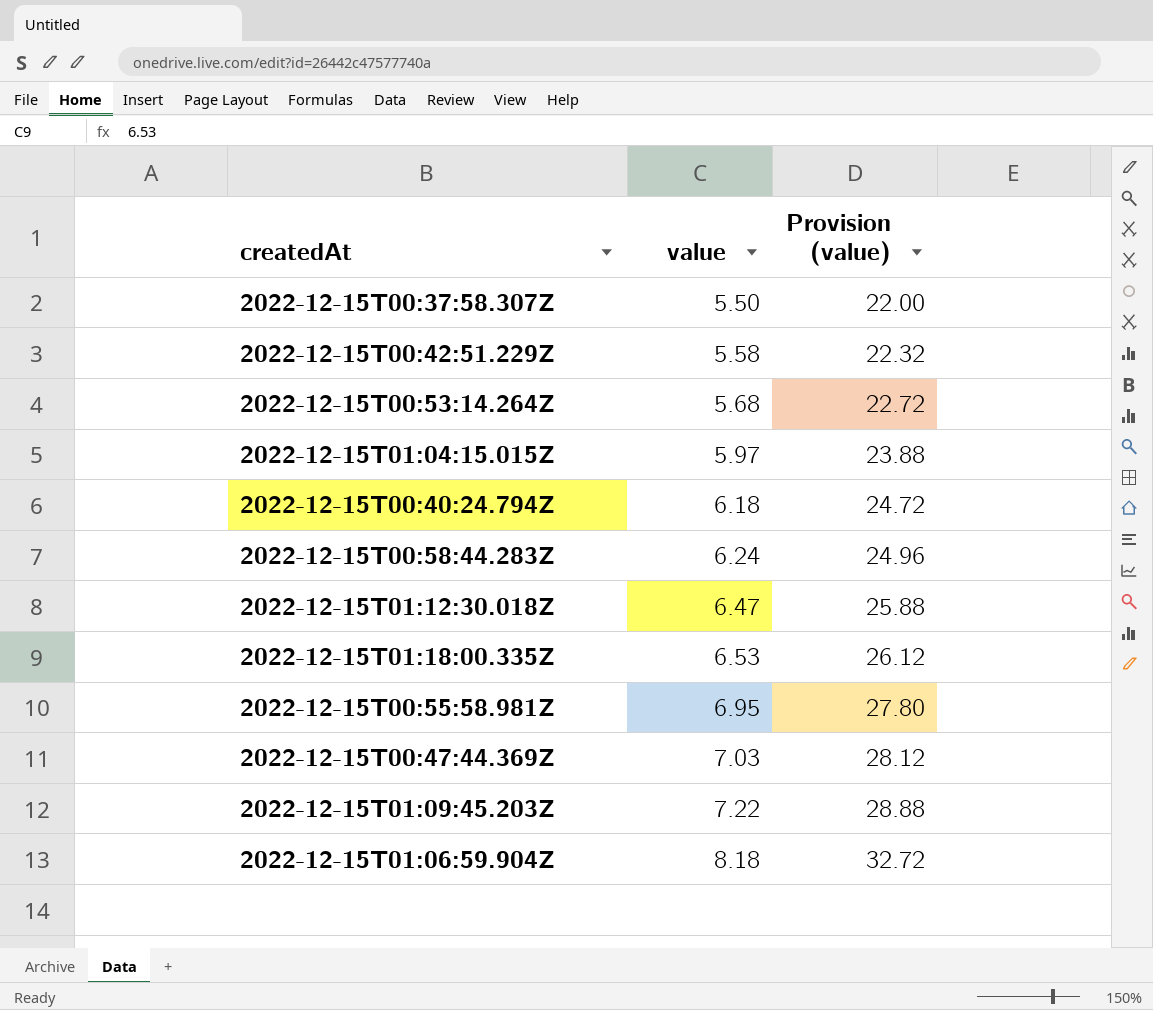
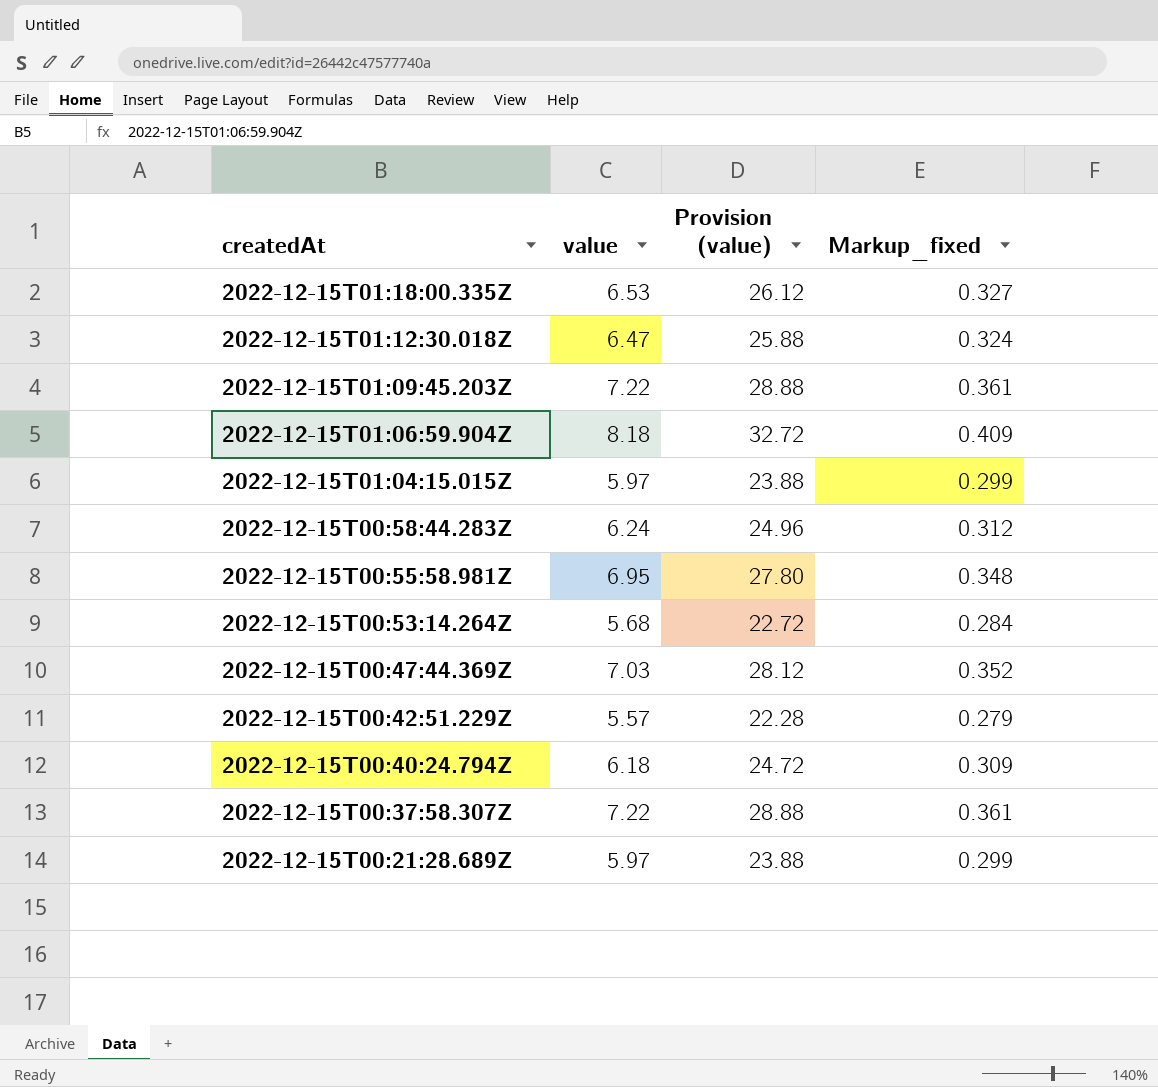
row order: value ascending -> createdAt descending
column Markup_fixed | formula: none -> [value] * 0.05
2022-12-15T00:42:51.229Z | value: 5.58 -> 5.57
2022-12-15T00:42:51.229Z | Provision (value): 22.32 -> 22.28
2022-12-15T00:37:58.307Z | value: 5.50 -> 7.22
2022-12-15T00:37:58.307Z | Provision (value): 22.00 -> 28.88
row 2022-12-15T00:21:28.689Z: none -> 5.97 | 23.88 | 0.299

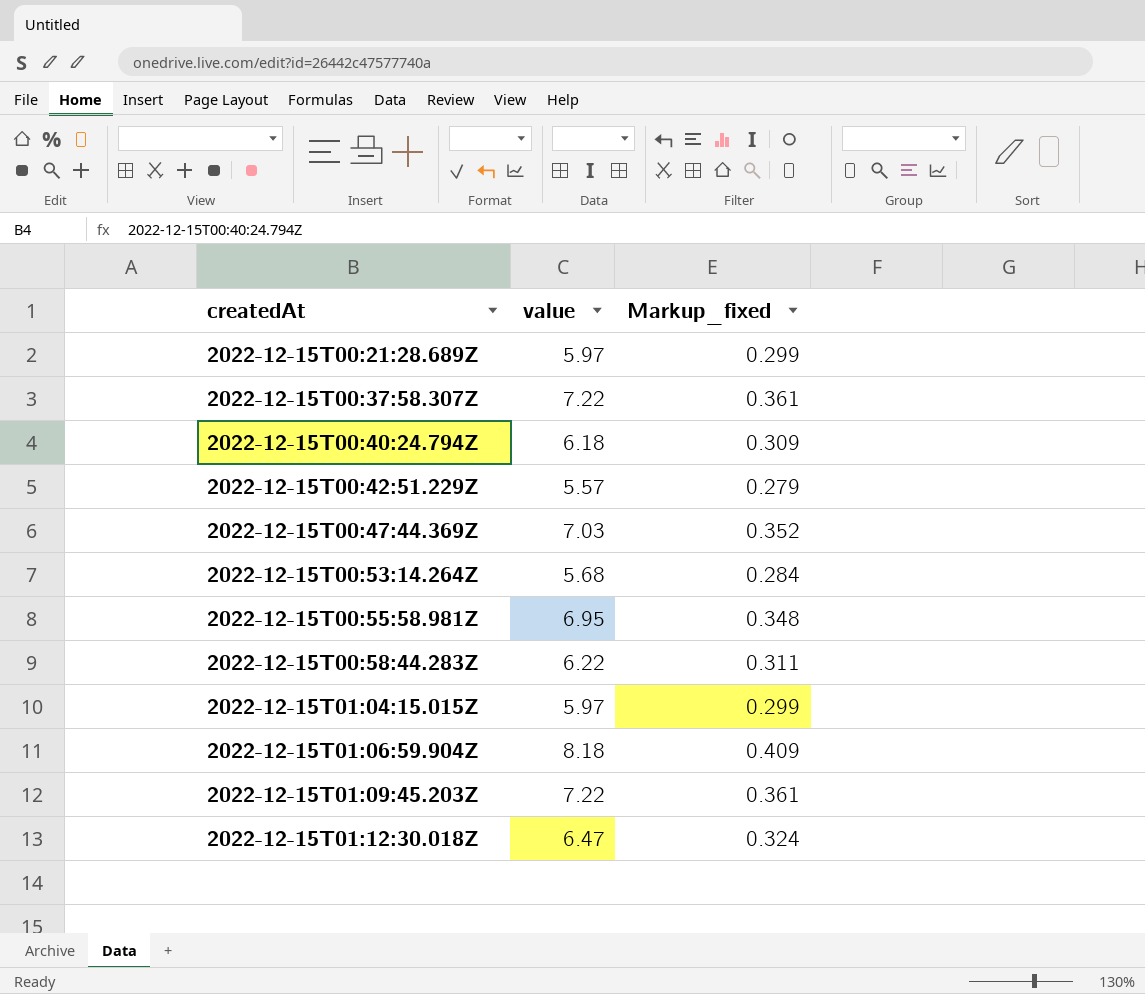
row order: createdAt descending -> createdAt ascending
column Provision (value) | formula: [value] * 4 -> none
row 2022-12-15T01:18:00.335Z: 6.53 | 26.12 | 0.327 -> none
2022-12-15T00:58:44.283Z | value: 6.24 -> 6.22
2022-12-15T00:58:44.283Z | Markup_fixed: 0.312 -> 0.311

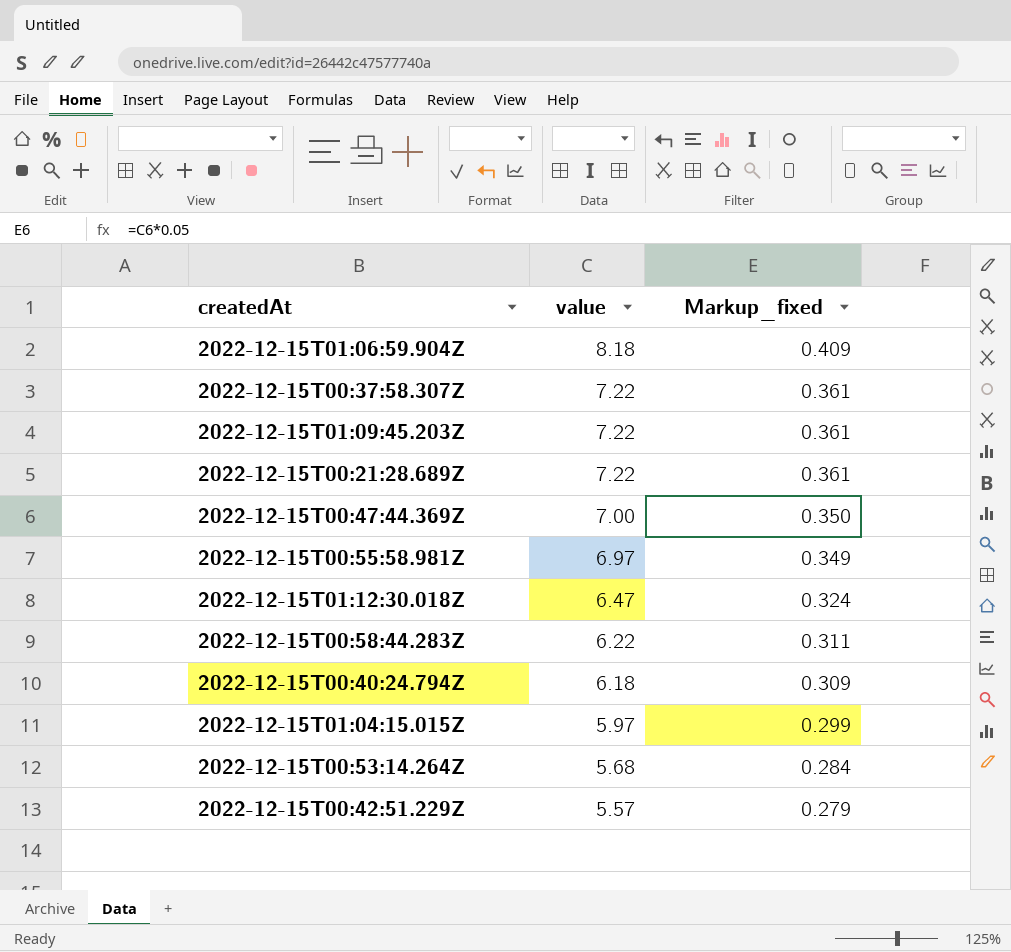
row order: createdAt ascending -> value descending
2022-12-15T00:21:28.689Z | value: 5.97 -> 7.22
2022-12-15T00:21:28.689Z | Markup_fixed: 0.299 -> 0.361
2022-12-15T00:47:44.369Z | value: 7.03 -> 7.00
2022-12-15T00:47:44.369Z | Markup_fixed: 0.352 -> 0.350
2022-12-15T00:55:58.981Z | value: 6.95 -> 6.97
2022-12-15T00:55:58.981Z | Markup_fixed: 0.348 -> 0.349

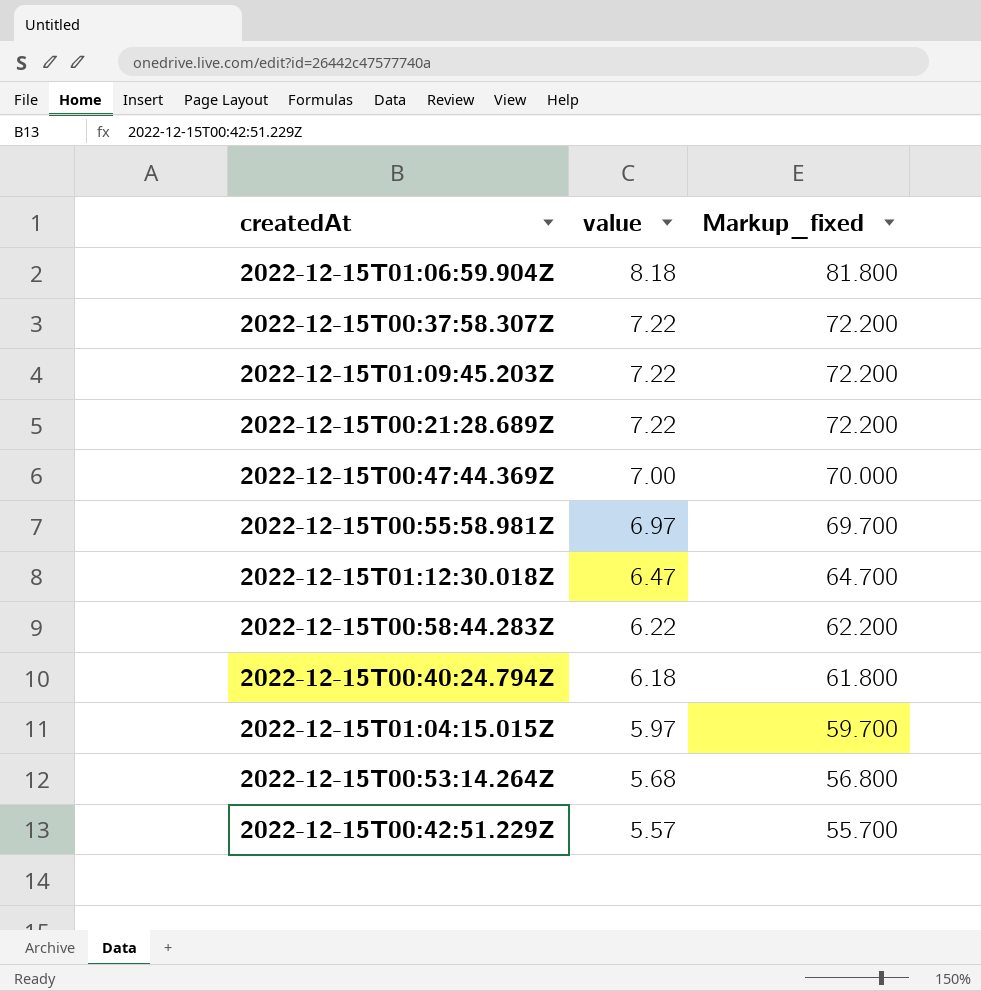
column Markup_fixed | formula: [value] * 0.05 -> [value] * 10

